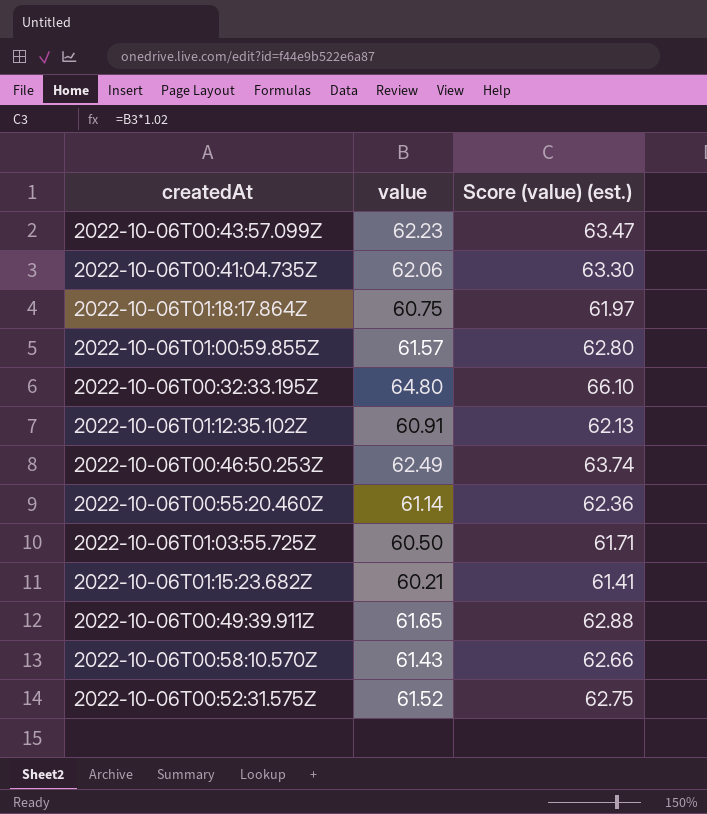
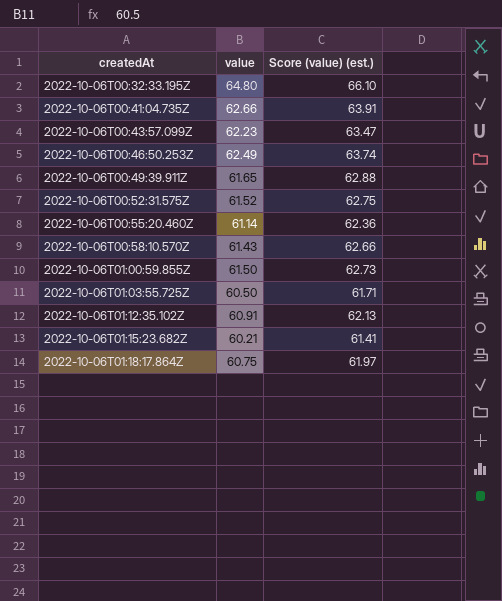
row order: none -> createdAt ascending
2022-10-06T00:41:04.735Z | value: 62.06 -> 62.66
2022-10-06T00:41:04.735Z | Score (value) (est.): 63.30 -> 63.91
2022-10-06T01:00:59.855Z | value: 61.57 -> 61.50
2022-10-06T01:00:59.855Z | Score (value) (est.): 62.80 -> 62.73

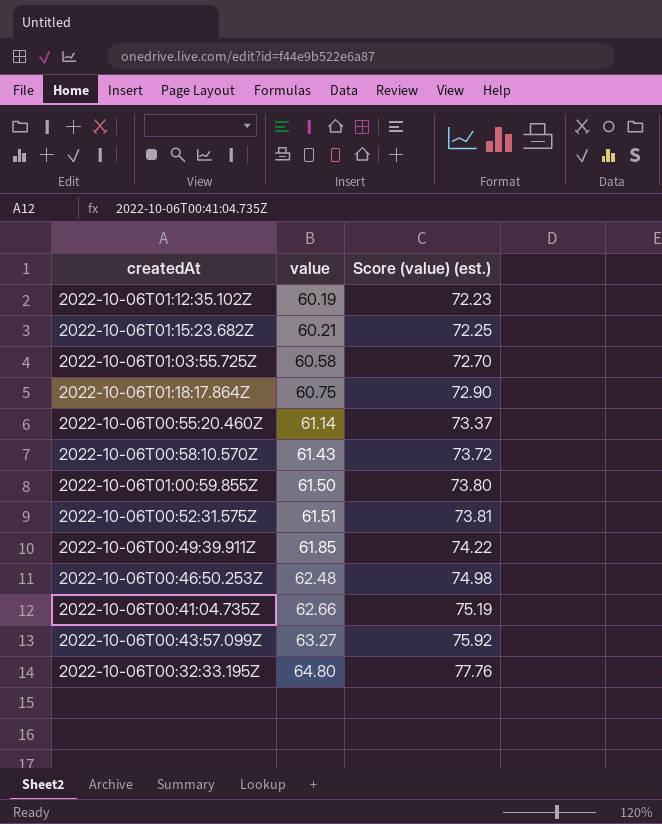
row order: createdAt ascending -> value ascending
column Score (value) (est.) | formula: [value] * 1.02 -> [value] * 1.2
2022-10-06T01:12:35.102Z | value: 60.91 -> 60.19
2022-10-06T01:03:55.725Z | value: 60.50 -> 60.58
2022-10-06T00:52:31.575Z | value: 61.52 -> 61.51
2022-10-06T00:49:39.911Z | value: 61.65 -> 61.85
2022-10-06T00:46:50.253Z | value: 62.49 -> 62.48
2022-10-06T00:43:57.099Z | value: 62.23 -> 63.27

